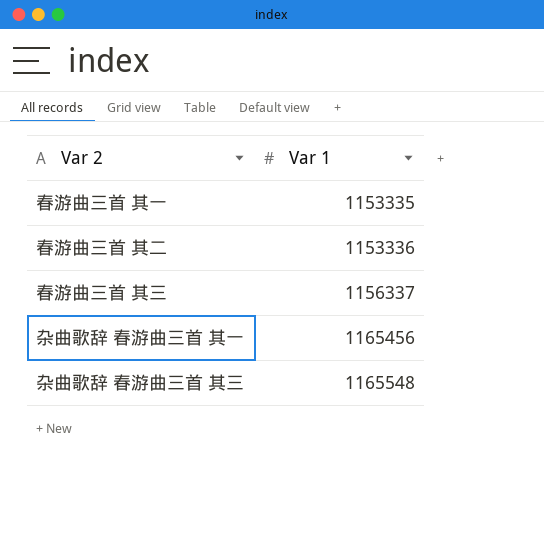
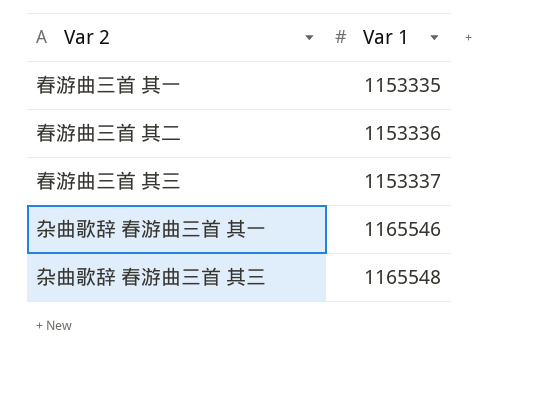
春游曲三首 其三 | Var 1: 1156337 -> 1153337
杂曲歌辞 春游曲三首 其一 | Var 1: 1165456 -> 1165546

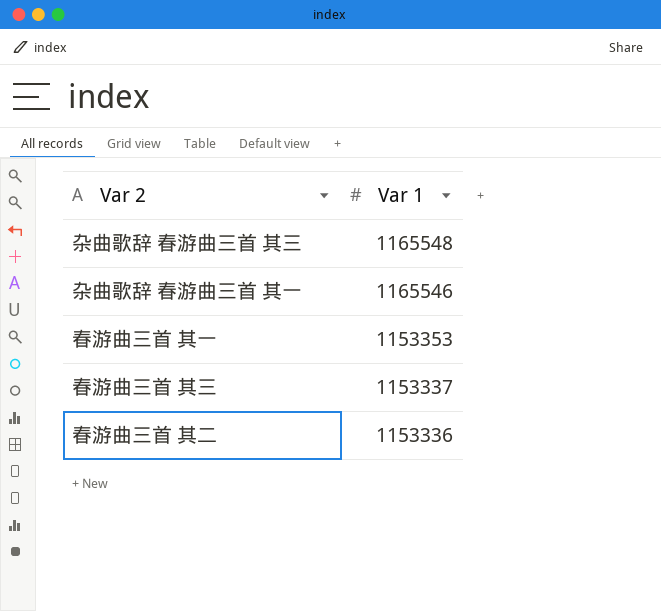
row order: Var 1 ascending -> Var 1 descending
春游曲三首 其一 | Var 1: 1153335 -> 1153353

